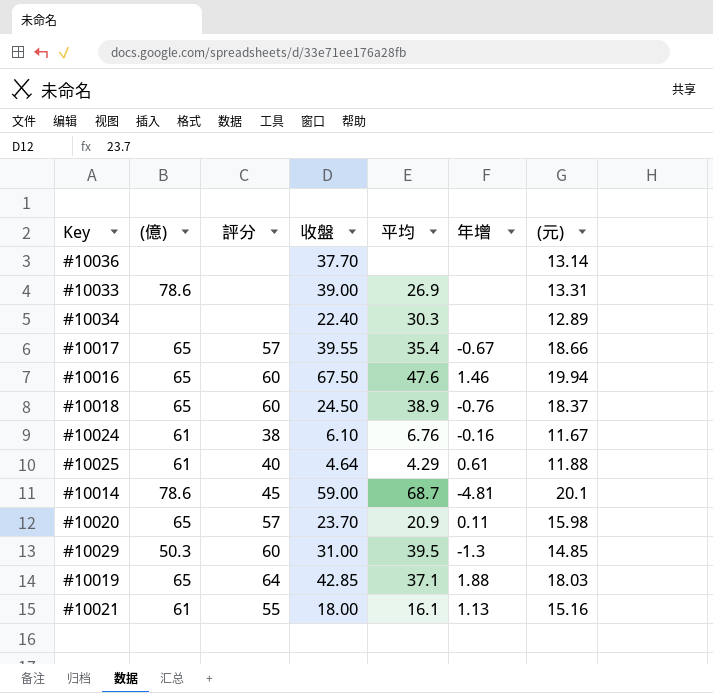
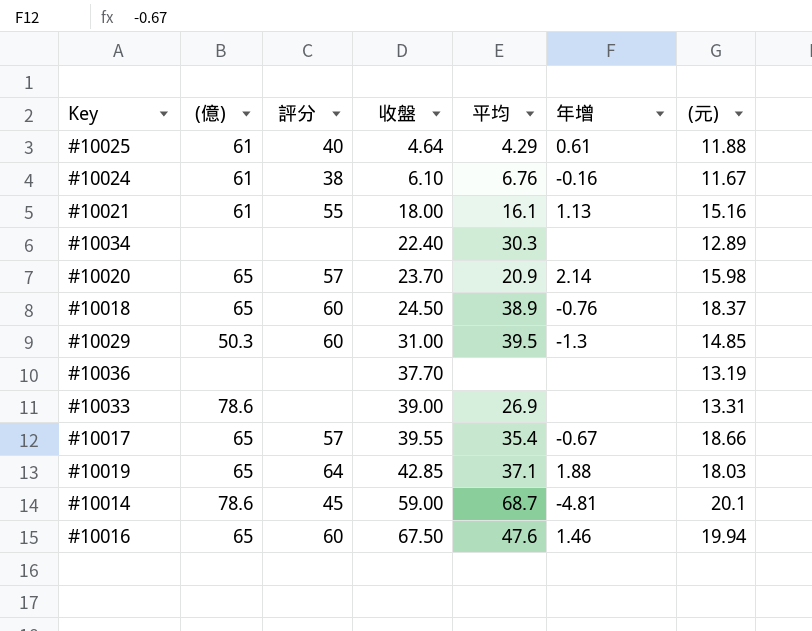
row order: none -> 收盤 ascending
#10020 | 年增: 0.11 -> 2.14
#10036 | (元): 13.14 -> 13.19

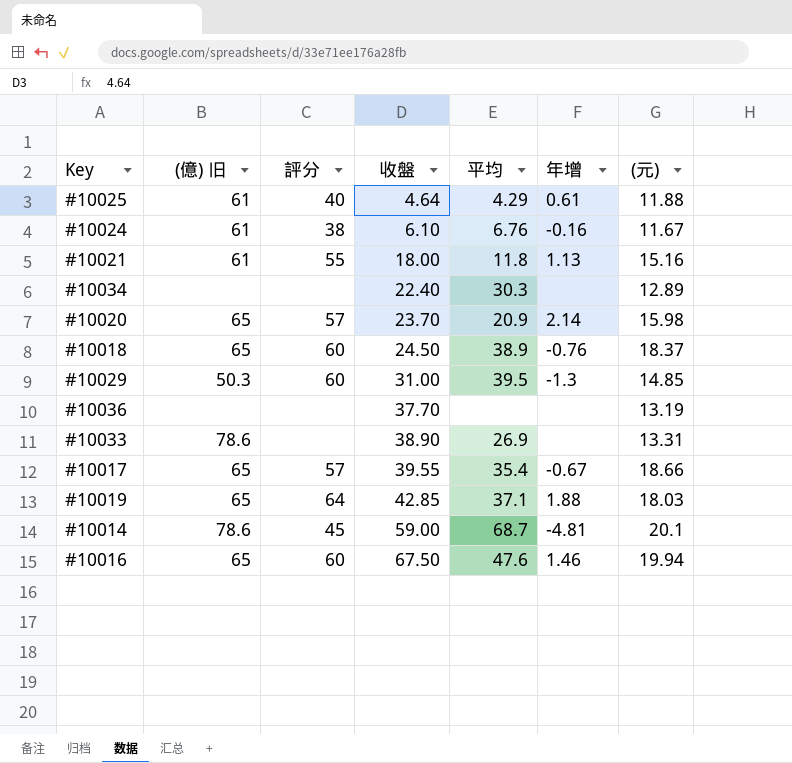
column name: (億) -> (億) 旧
#10021 | 平均: 16.1 -> 11.8
#10033 | 收盤: 39.00 -> 38.90

